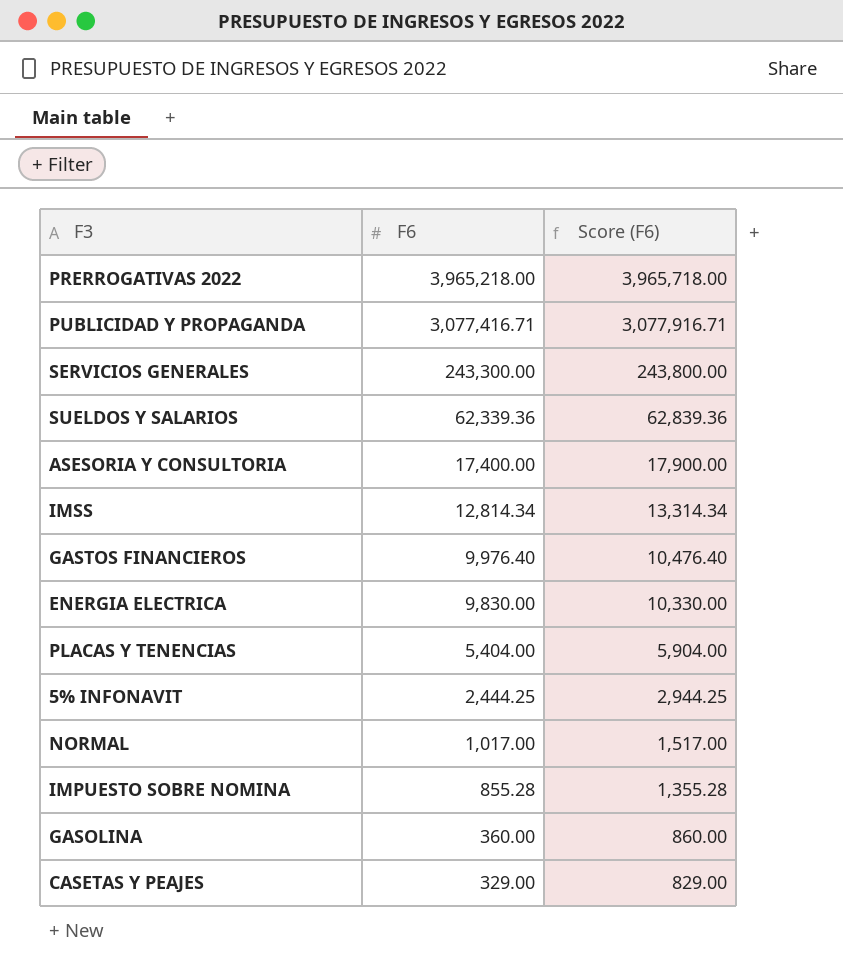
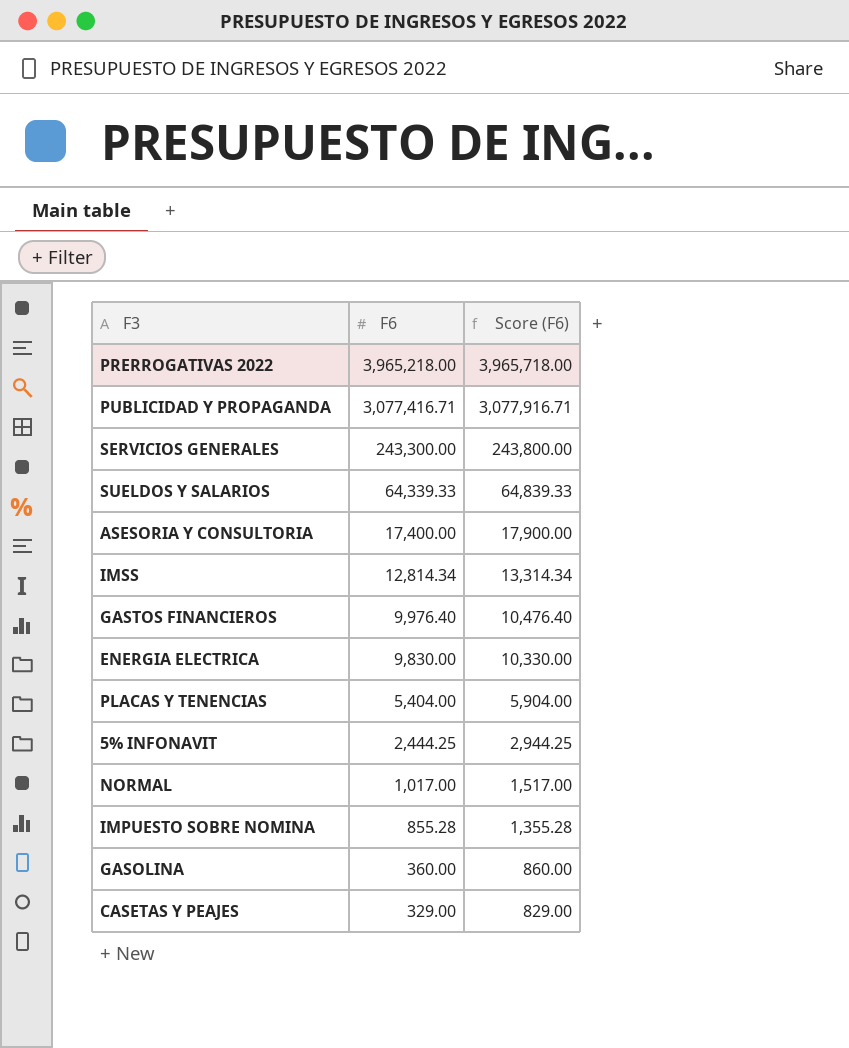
SUELDOS Y SALARIOS | F6: 62,339.36 -> 64,339.33
SUELDOS Y SALARIOS | Score (F6): 62,839.36 -> 64,839.33

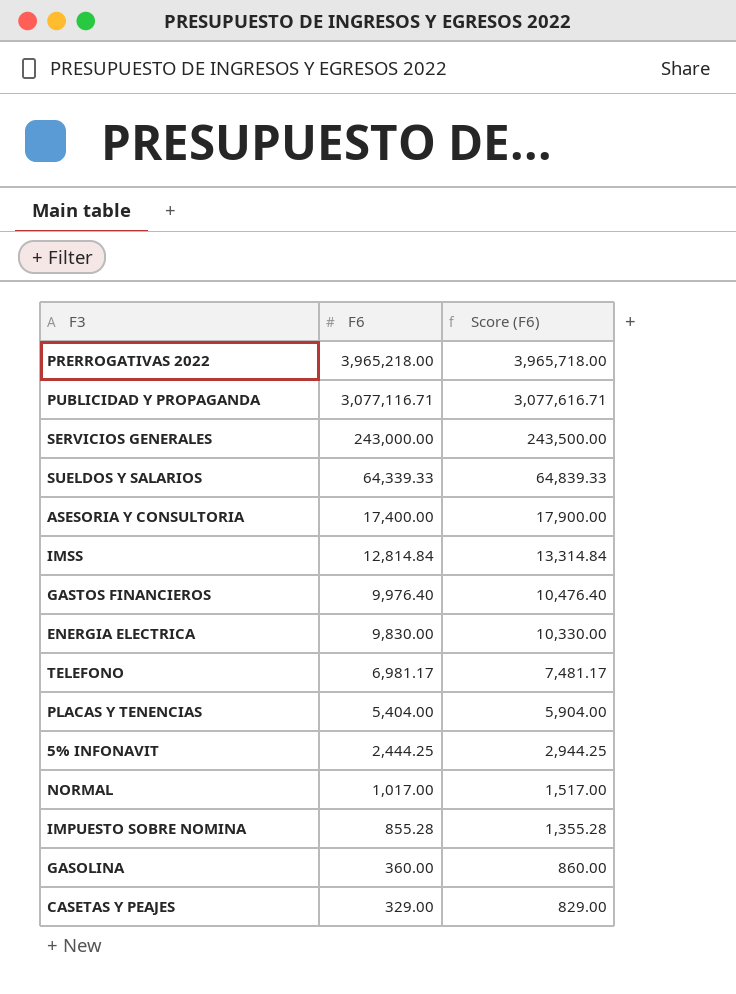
PUBLICIDAD Y PROPAGANDA | F6: 3,077,416.71 -> 3,077,116.71
PUBLICIDAD Y PROPAGANDA | Score (F6): 3,077,916.71 -> 3,077,616.71
SERVICIOS GENERALES | F6: 243,300.00 -> 243,000.00
SERVICIOS GENERALES | Score (F6): 243,800.00 -> 243,500.00
IMSS | F6: 12,814.34 -> 12,814.84
IMSS | Score (F6): 13,314.34 -> 13,314.84
row TELEFONO: none -> 6,981.17 | 7,481.17

